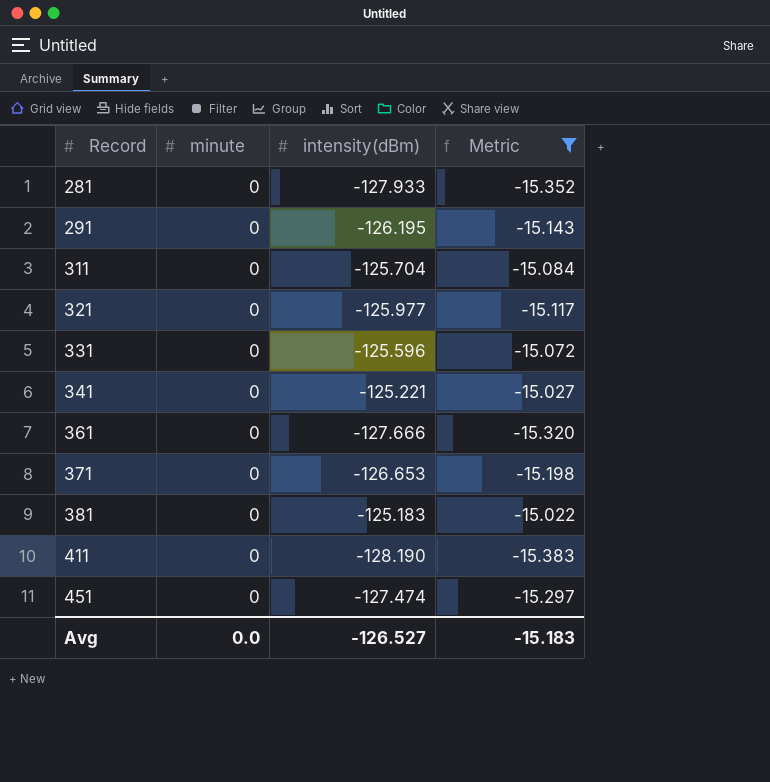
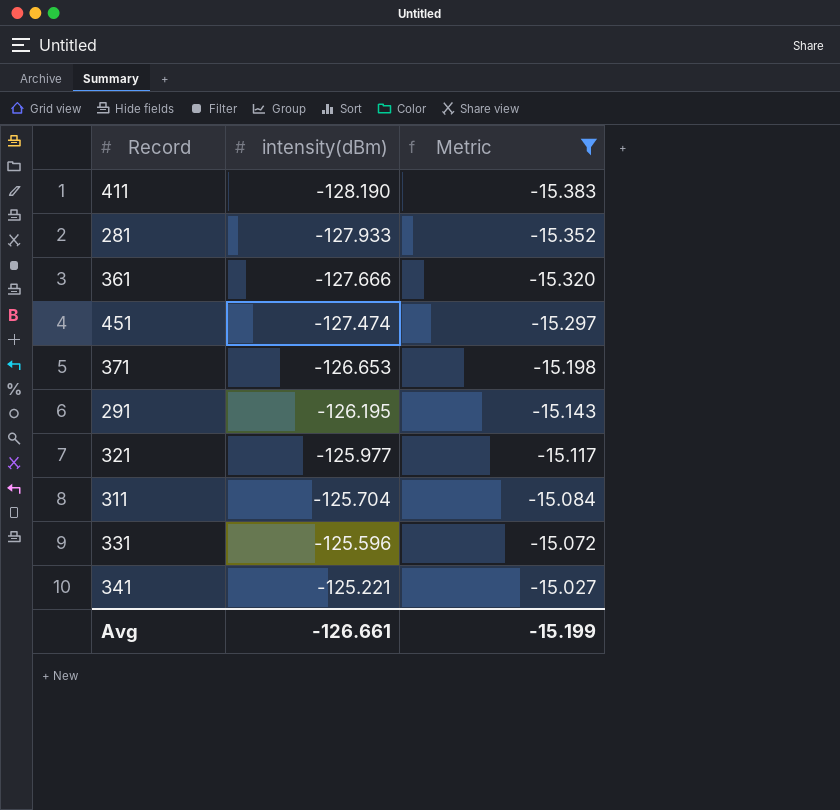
row order: Record ascending -> intensity(dBm) ascending
column minute | position: 2 -> none
row 381: 0 | -125.183 | -15.022 -> none
Avg | intensity(dBm): -126.527 -> -126.661
Avg | Metric: -15.183 -> -15.199

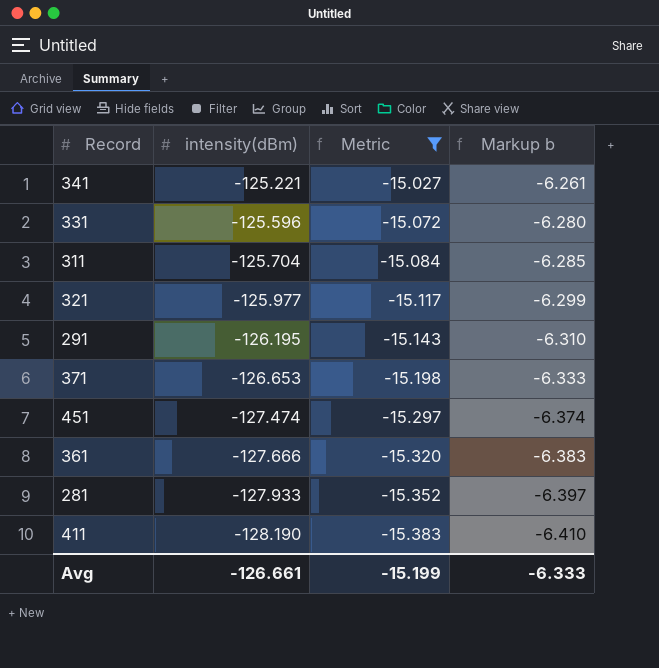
row order: intensity(dBm) ascending -> intensity(dBm) descending
column Markup b | formula: none -> [intensity(dBm)] * 0.05

